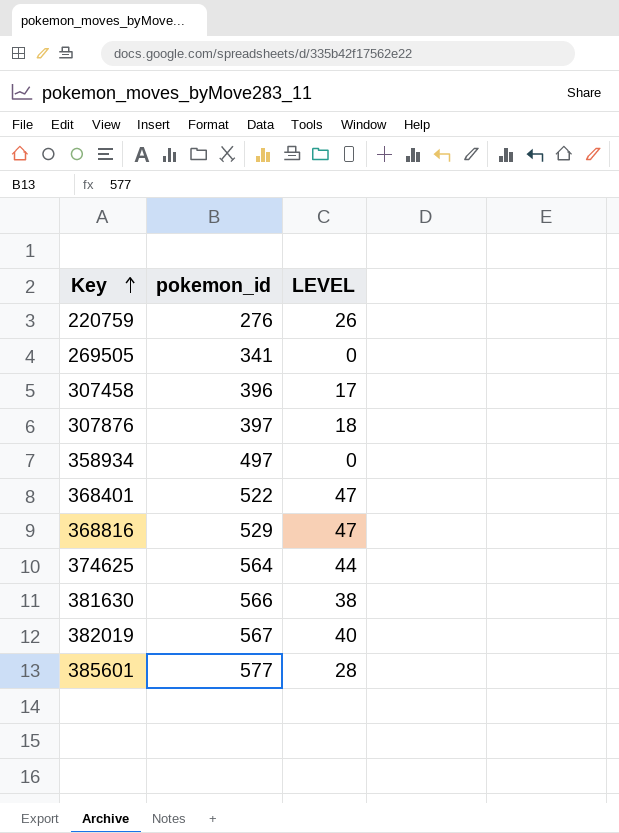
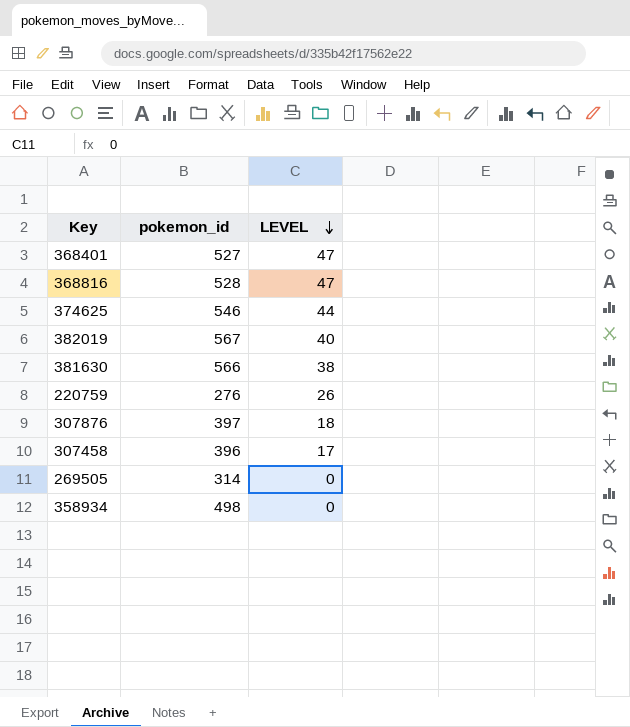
row order: Key ascending -> LEVEL descending
row 385601: 577 | 28 -> none
368401 | pokemon_id: 522 -> 527
368816 | pokemon_id: 529 -> 528
374625 | pokemon_id: 564 -> 546
269505 | pokemon_id: 341 -> 314
358934 | pokemon_id: 497 -> 498

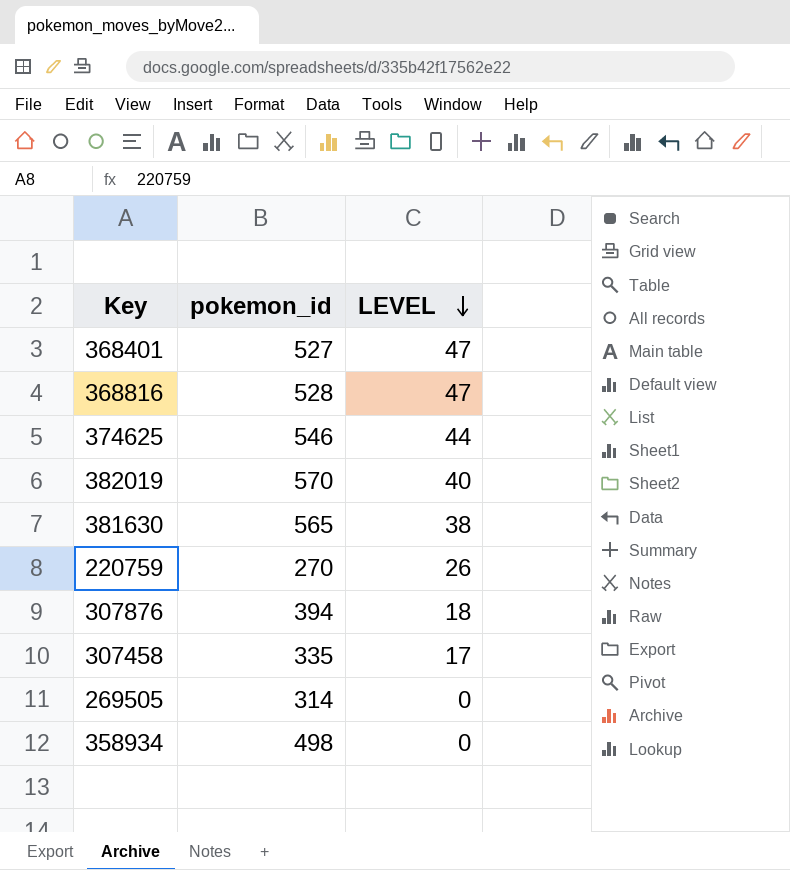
382019 | pokemon_id: 567 -> 570
381630 | pokemon_id: 566 -> 565
220759 | pokemon_id: 276 -> 270
307876 | pokemon_id: 397 -> 394
307458 | pokemon_id: 396 -> 335

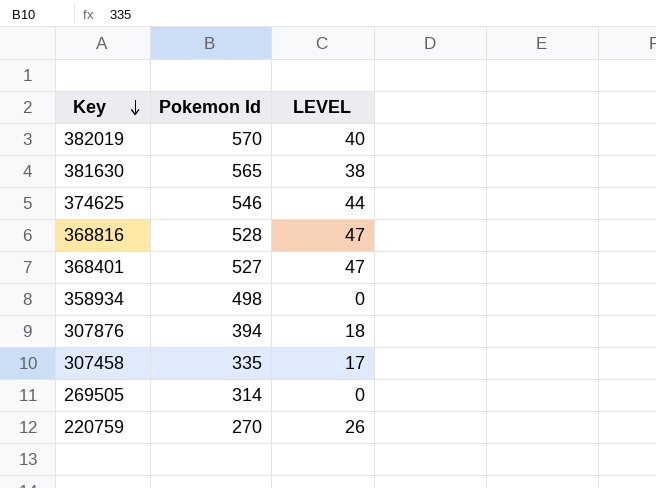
row order: LEVEL descending -> Key descending
column name: pokemon_id -> Pokemon Id

